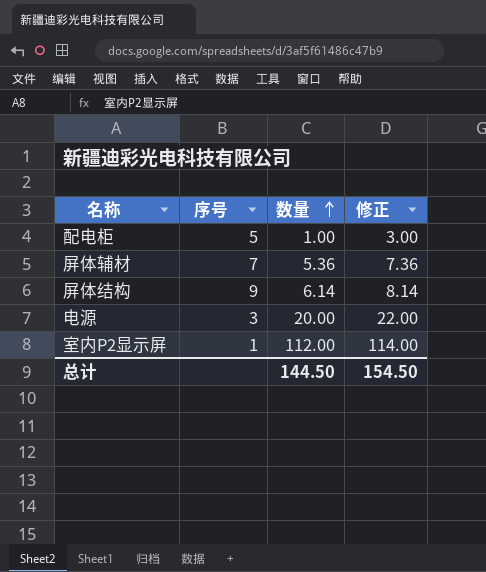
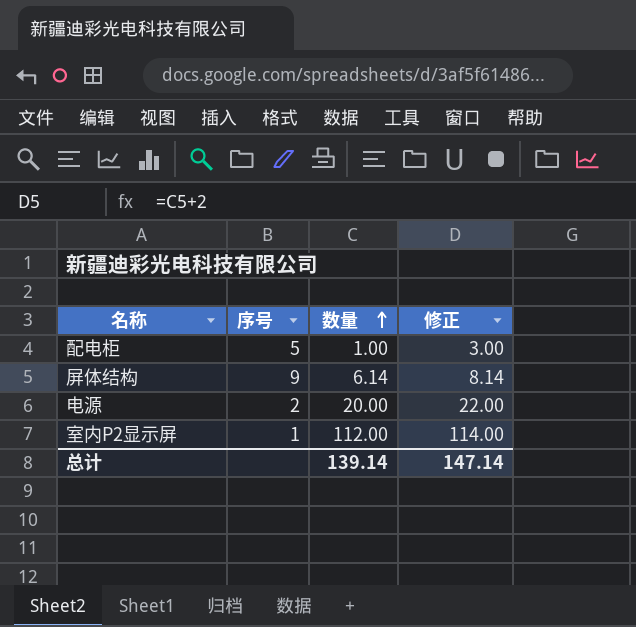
row 屏体辅材: 7 | 5.36 | 7.36 -> none
电源 | 序号: 3 -> 2
总计 | 数量: 144.50 -> 139.14
总计 | 修正: 154.50 -> 147.14

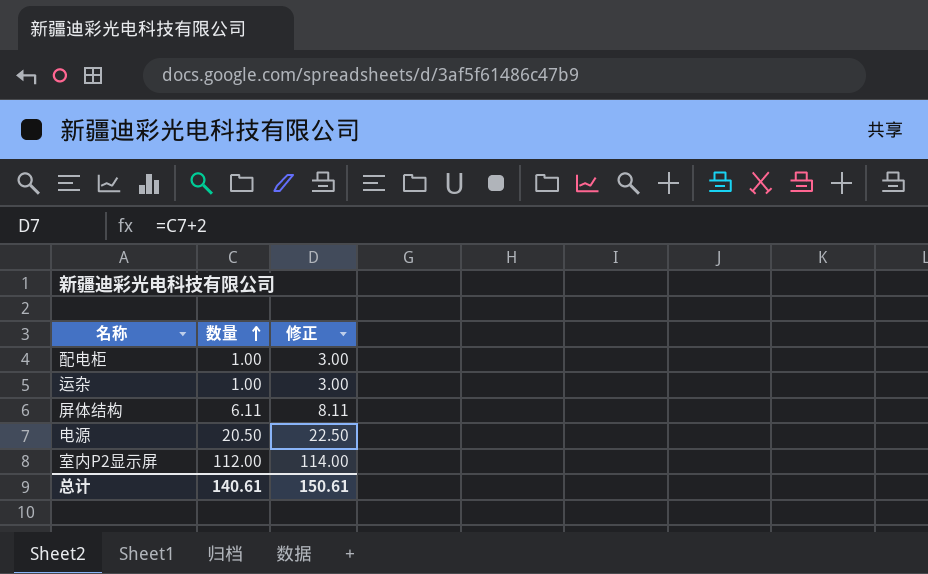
column 序号 | position: 2 -> none
row 运杂: none -> 1.00 | 3.00
屏体结构 | 数量: 6.14 -> 6.11
屏体结构 | 修正: 8.14 -> 8.11
电源 | 数量: 20.00 -> 20.50
电源 | 修正: 22.00 -> 22.50
总计 | 数量: 139.14 -> 140.61
总计 | 修正: 147.14 -> 150.61

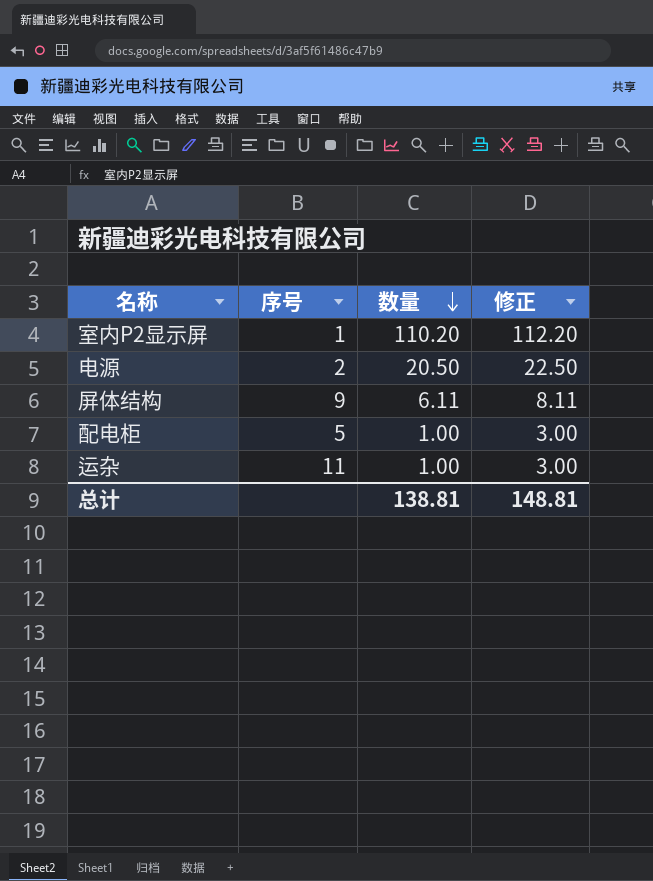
row order: 数量 ascending -> 数量 descending
column 序号 | position: none -> 2
室内P2显示屏 | 数量: 112.00 -> 110.20
室内P2显示屏 | 修正: 114.00 -> 112.20
总计 | 数量: 140.61 -> 138.81
总计 | 修正: 150.61 -> 148.81

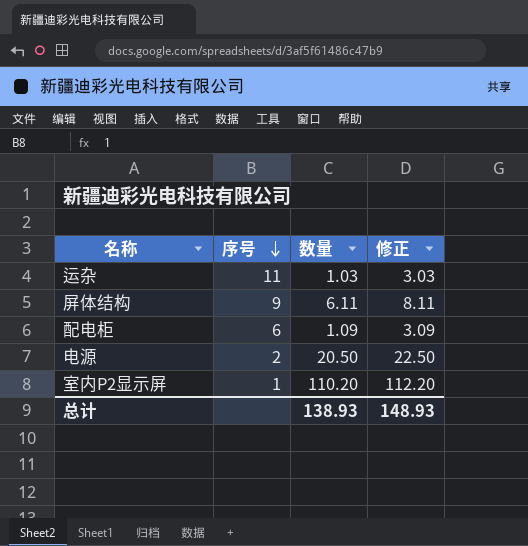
row order: 数量 descending -> 序号 descending
运杂 | 数量: 1.00 -> 1.03
运杂 | 修正: 3.00 -> 3.03
配电柜 | 序号: 5 -> 6
配电柜 | 数量: 1.00 -> 1.09
配电柜 | 修正: 3.00 -> 3.09
总计 | 数量: 138.81 -> 138.93
总计 | 修正: 148.81 -> 148.93

